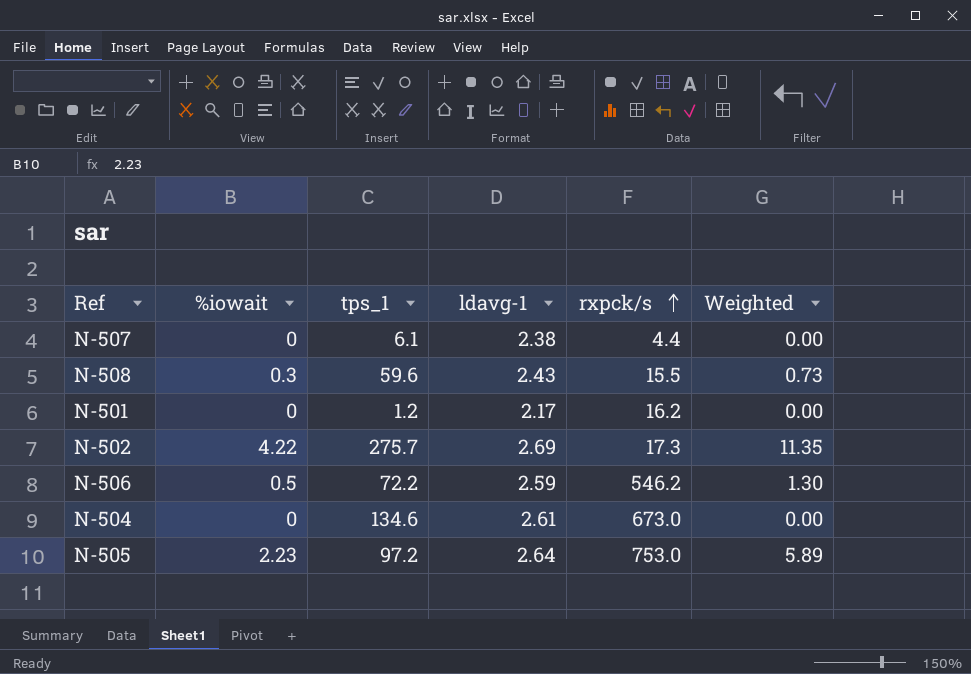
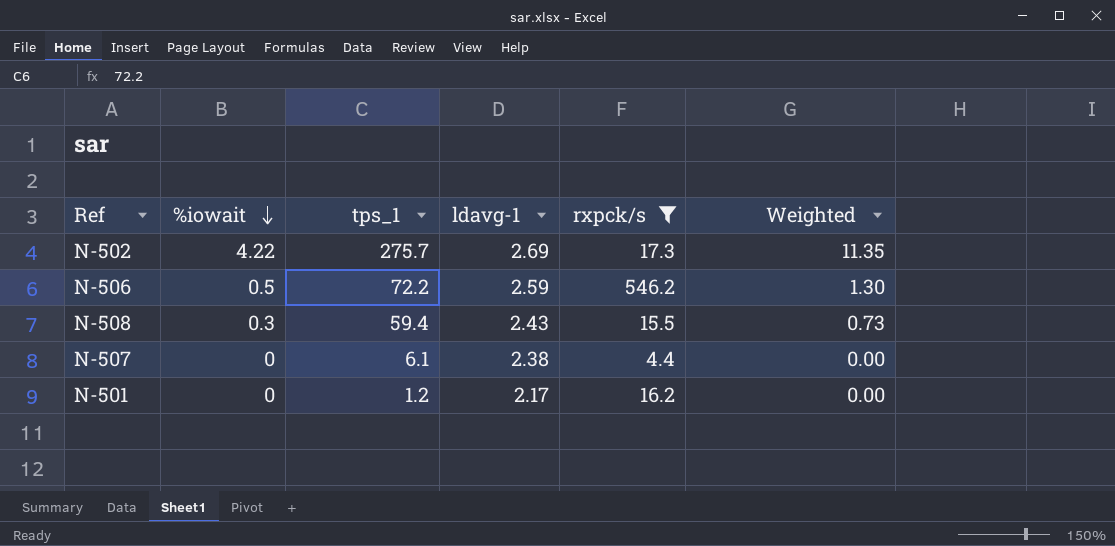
filter: none -> rxpck/s <= 546.2
row order: rxpck/s ascending -> %iowait descending
N-508 | tps_1: 59.6 -> 59.4

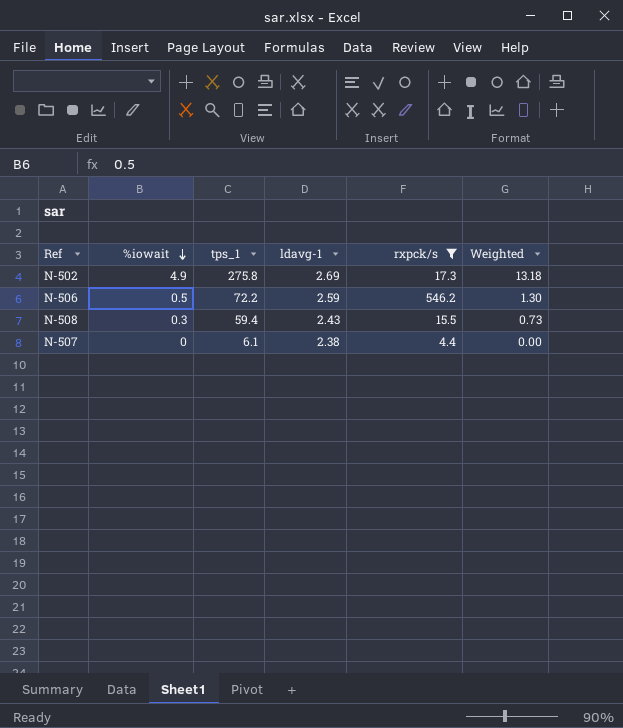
row N-501: 0 | 1.2 | 2.17 | 16.2 | 0.00 -> none
N-502 | %iowait: 4.22 -> 4.9
N-502 | tps_1: 275.7 -> 275.8
N-502 | Weighted: 11.35 -> 13.18

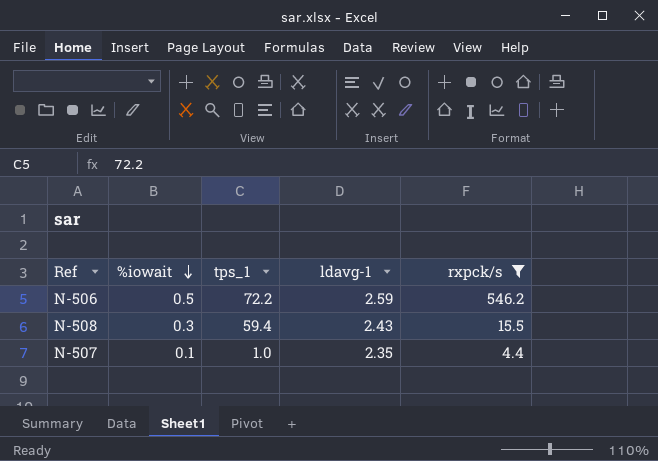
column Weighted | formula: [%iowait] * [ldavg-1] -> none
row N-502: 4.9 | 275.8 | 2.69 | 17.3 | 13.18 -> none
N-507 | %iowait: 0 -> 0.1
N-507 | tps_1: 6.1 -> 1.0
N-507 | ldavg-1: 2.38 -> 2.35

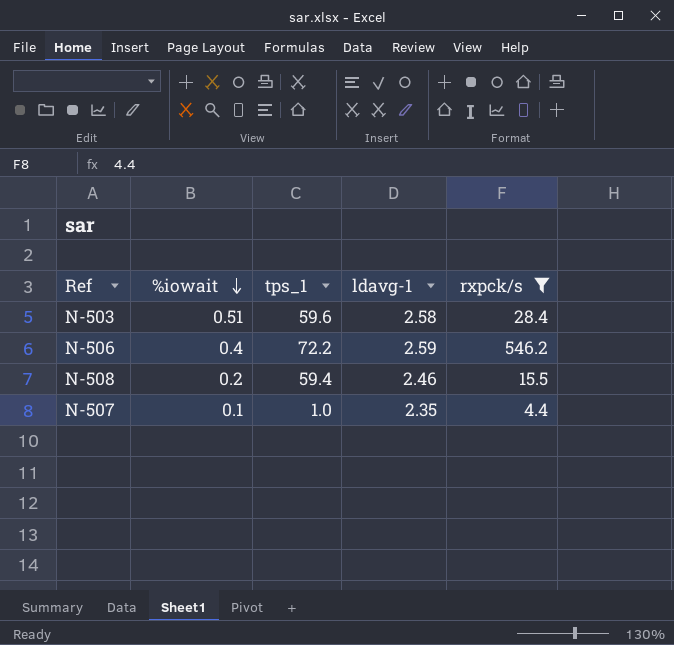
row N-503: none -> 0.51 | 59.6 | 2.58 | 28.4
N-506 | %iowait: 0.5 -> 0.4
N-508 | %iowait: 0.3 -> 0.2
N-508 | ldavg-1: 2.43 -> 2.46

